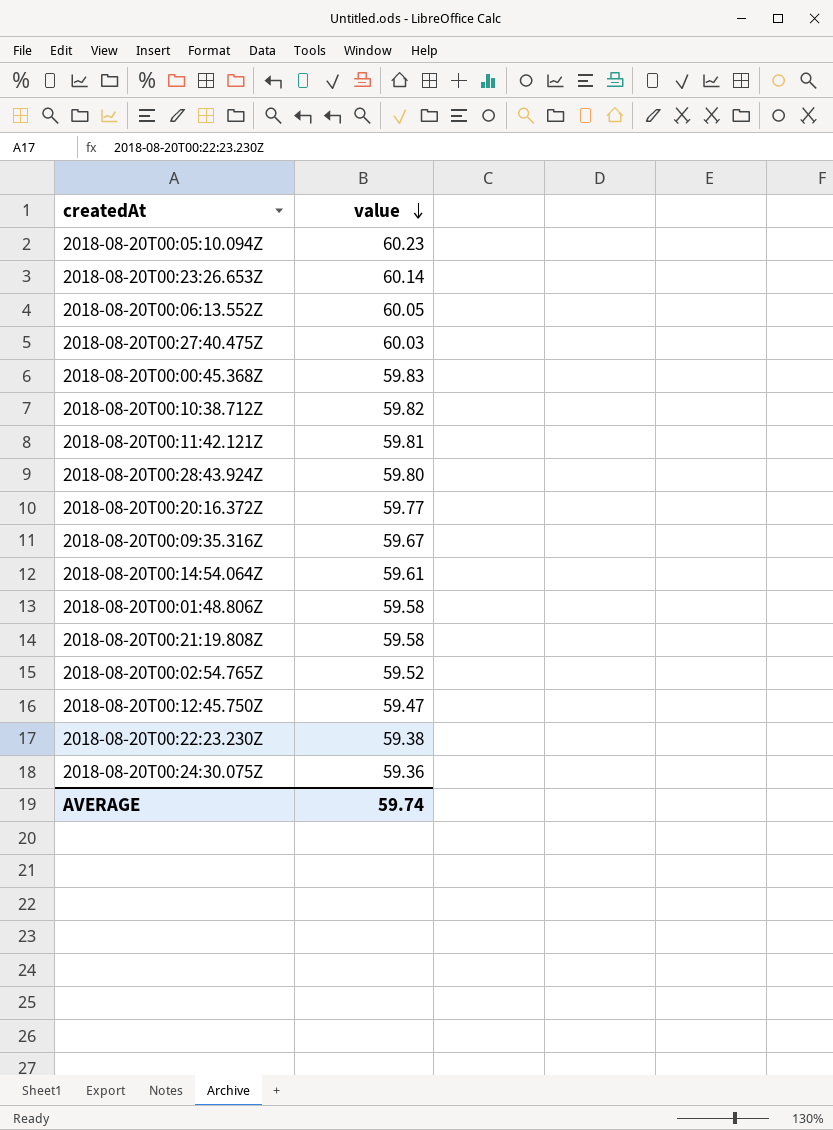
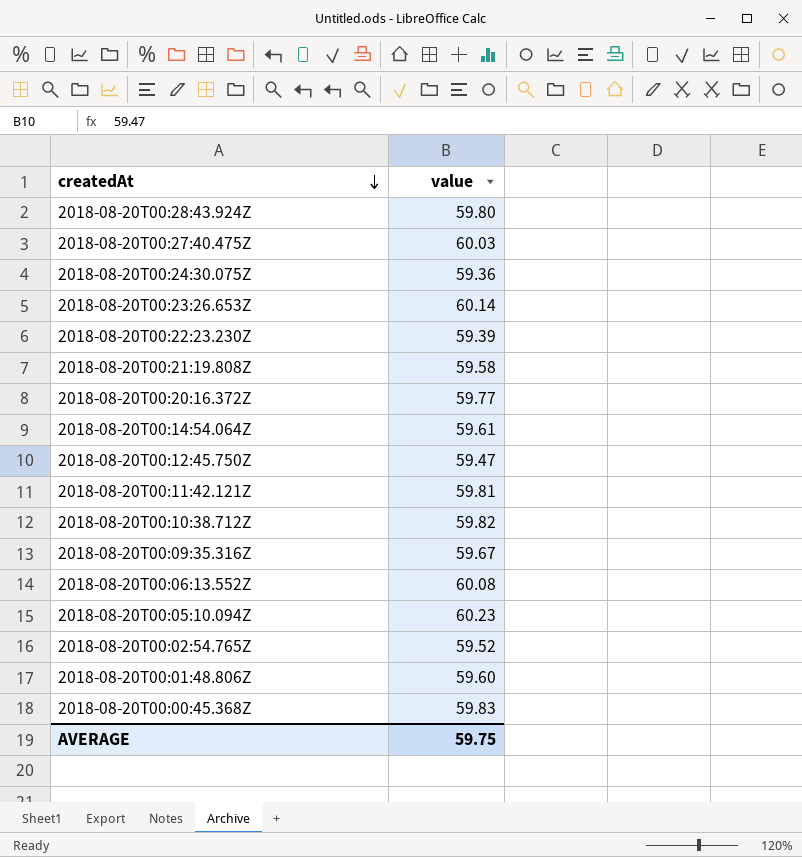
row order: value descending -> createdAt descending
2018-08-20T00:22:23.230Z | value: 59.38 -> 59.39
2018-08-20T00:06:13.552Z | value: 60.05 -> 60.08
2018-08-20T00:01:48.806Z | value: 59.58 -> 59.60
AVERAGE | value: 59.74 -> 59.75

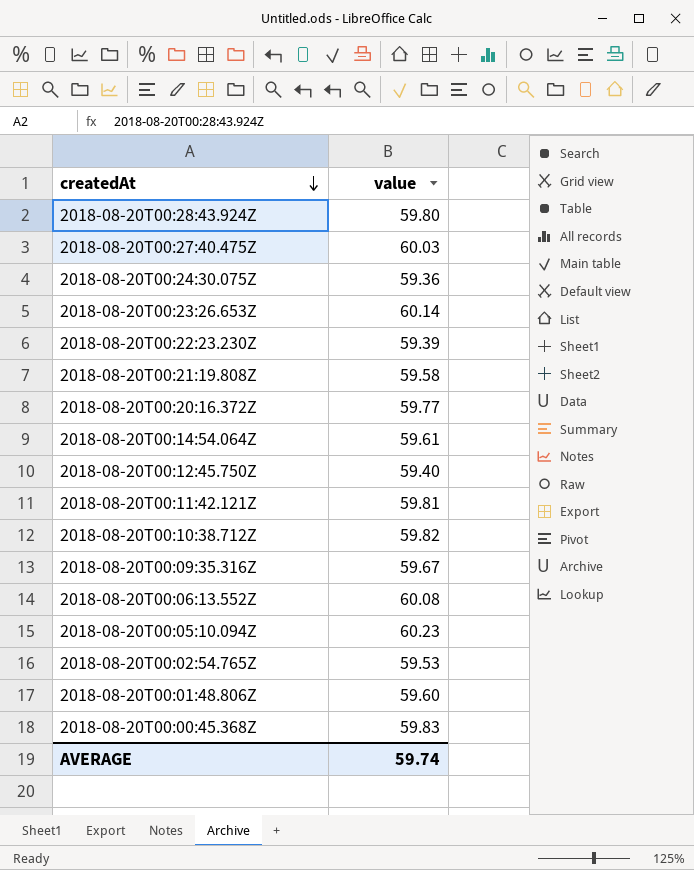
2018-08-20T00:12:45.750Z | value: 59.47 -> 59.40
2018-08-20T00:02:54.765Z | value: 59.52 -> 59.53
AVERAGE | value: 59.75 -> 59.74

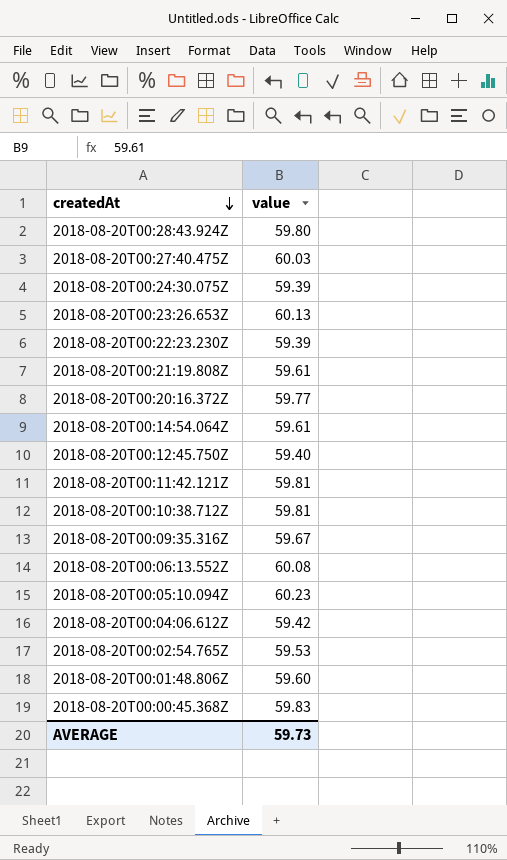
2018-08-20T00:24:30.075Z | value: 59.36 -> 59.39
2018-08-20T00:23:26.653Z | value: 60.14 -> 60.13
2018-08-20T00:21:19.808Z | value: 59.58 -> 59.61
2018-08-20T00:10:38.712Z | value: 59.82 -> 59.81
row 2018-08-20T00:04:06.612Z: none -> 59.42
AVERAGE | value: 59.74 -> 59.73

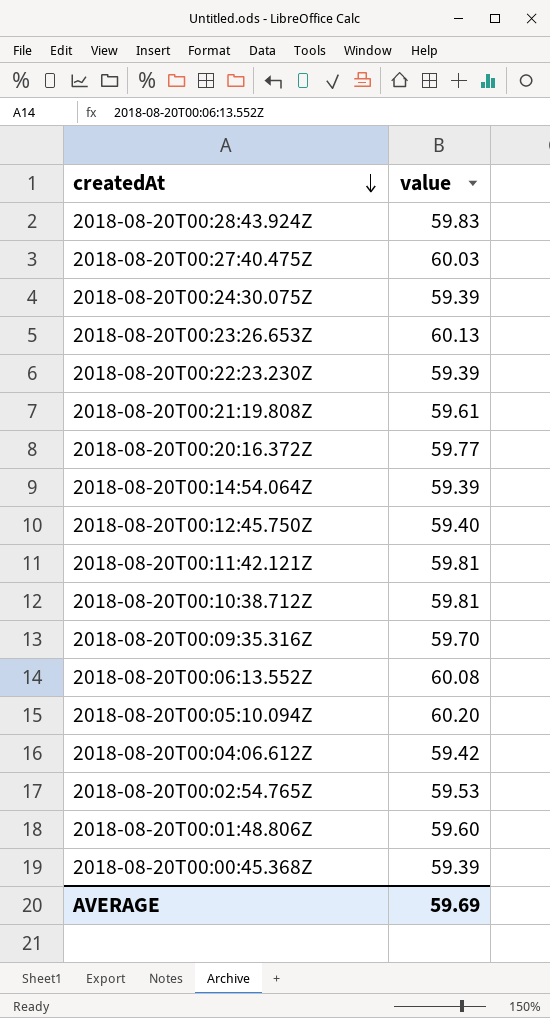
2018-08-20T00:28:43.924Z | value: 59.80 -> 59.83
2018-08-20T00:14:54.064Z | value: 59.61 -> 59.39
2018-08-20T00:09:35.316Z | value: 59.67 -> 59.70
2018-08-20T00:05:10.094Z | value: 60.23 -> 60.20
2018-08-20T00:00:45.368Z | value: 59.83 -> 59.39
AVERAGE | value: 59.73 -> 59.69

